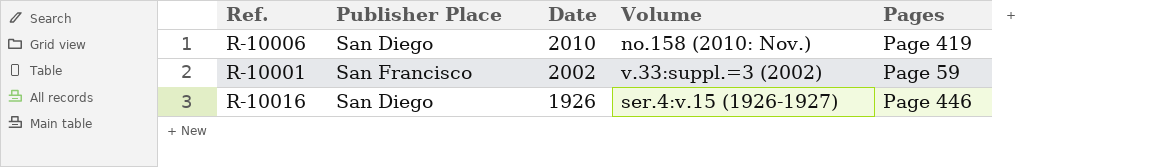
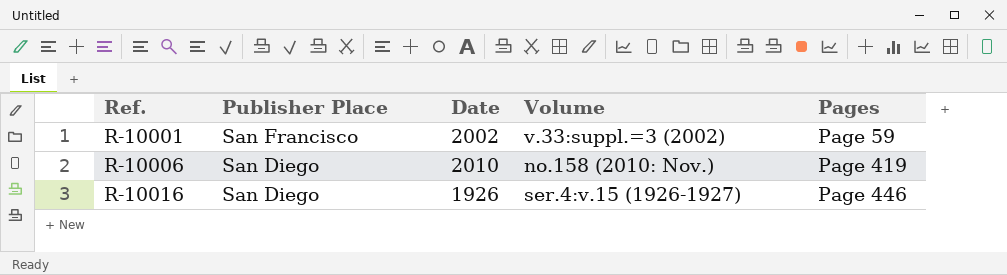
row order: Date descending -> Ref. ascending

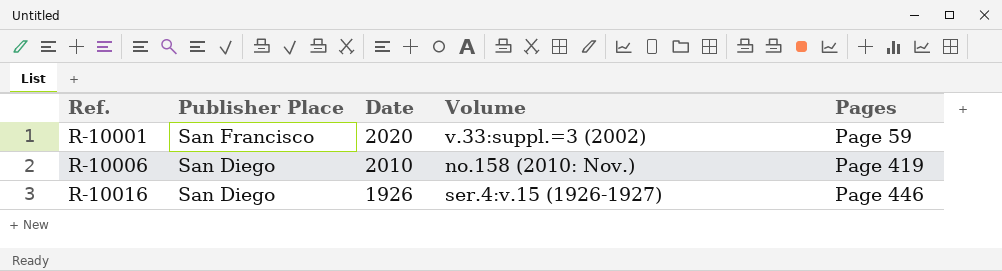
R-10001 | Date: 2002 -> 2020

